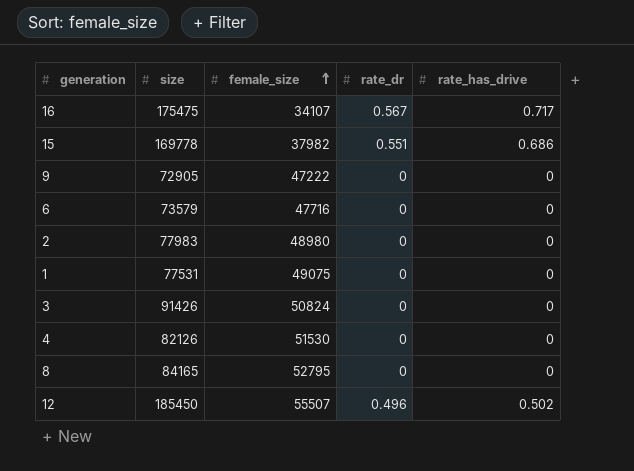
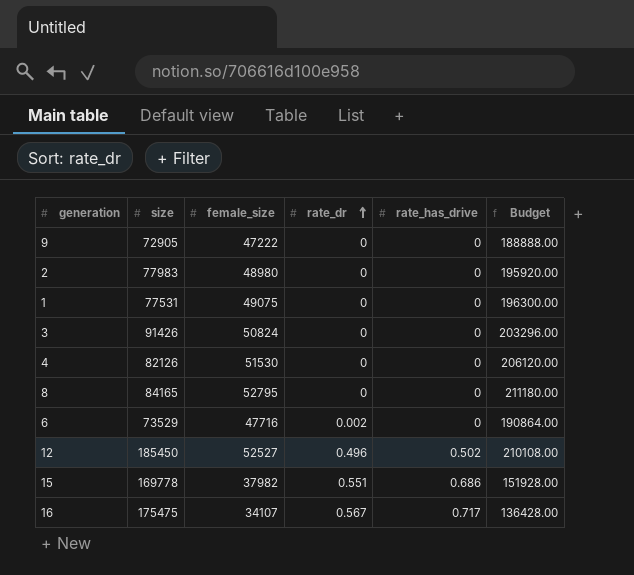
row order: female_size ascending -> rate_dr ascending
column Budget | formula: none -> [female_size] * 4
6 | size: 73579 -> 73529
6 | rate_dr: 0 -> 0.002
12 | female_size: 55507 -> 52527

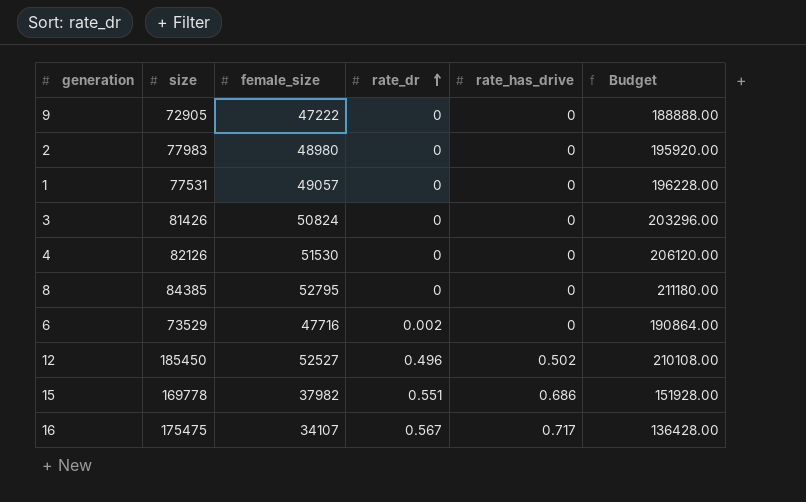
1 | female_size: 49075 -> 49057
1 | Budget: 196300.00 -> 196228.00
3 | size: 91426 -> 81426
8 | size: 84165 -> 84385

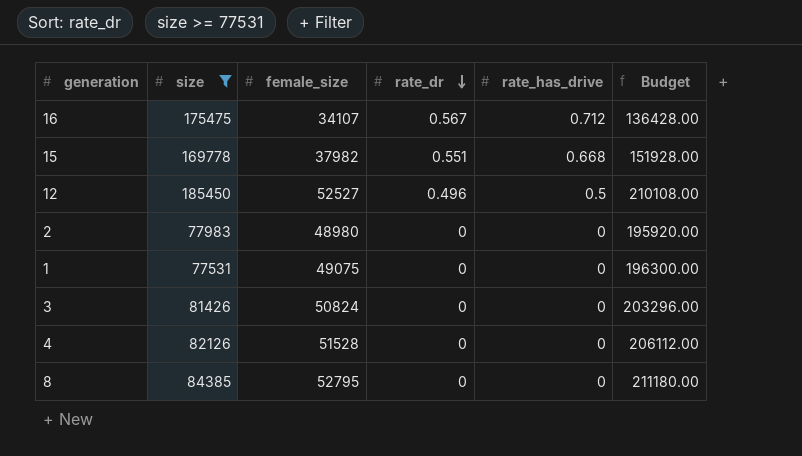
filter: none -> size >= 77531
row order: rate_dr ascending -> rate_dr descending
16 | rate_has_drive: 0.717 -> 0.712
15 | rate_has_drive: 0.686 -> 0.668
12 | rate_has_drive: 0.502 -> 0.5
1 | female_size: 49057 -> 49075
1 | Budget: 196228.00 -> 196300.00
4 | female_size: 51530 -> 51528
4 | Budget: 206120.00 -> 206112.00

